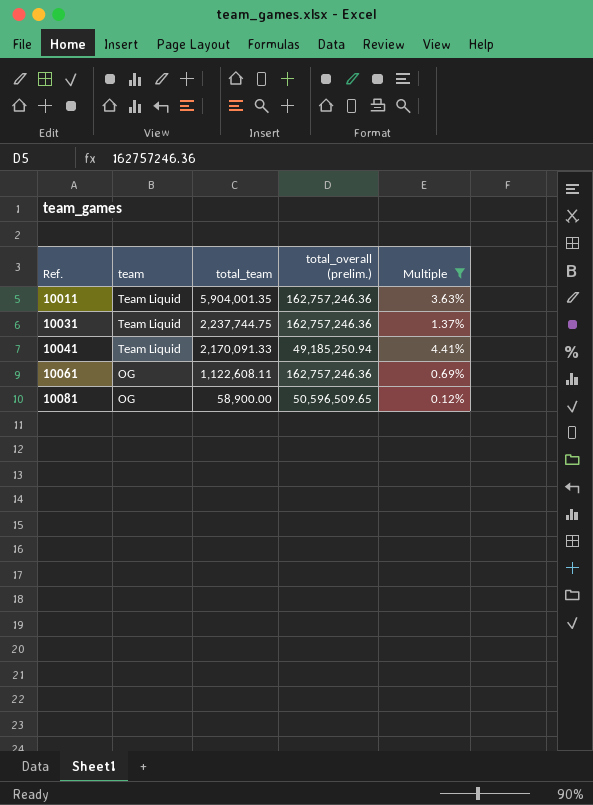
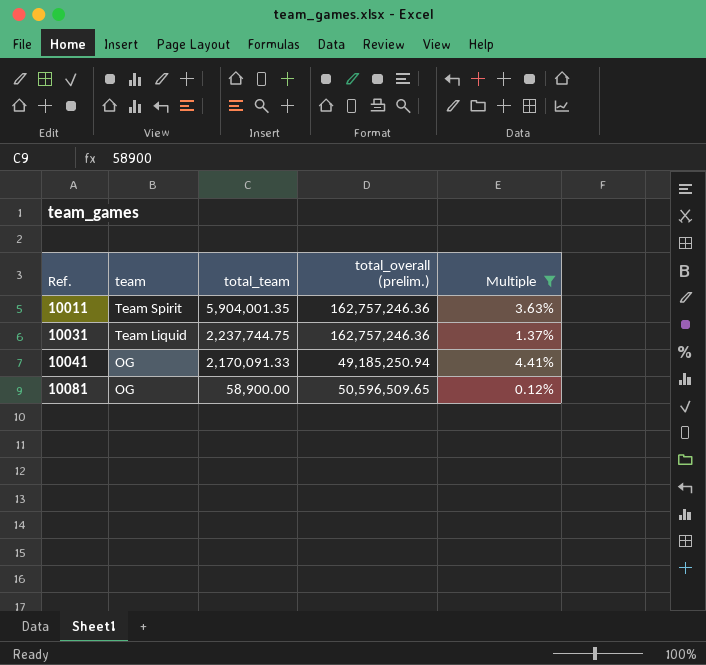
row 10061: OG | 1,122,608.11 | 162,757,246.36 | 0.69% -> none
10011 | team: Team Liquid -> Team Spirit
10041 | team: Team Liquid -> OG

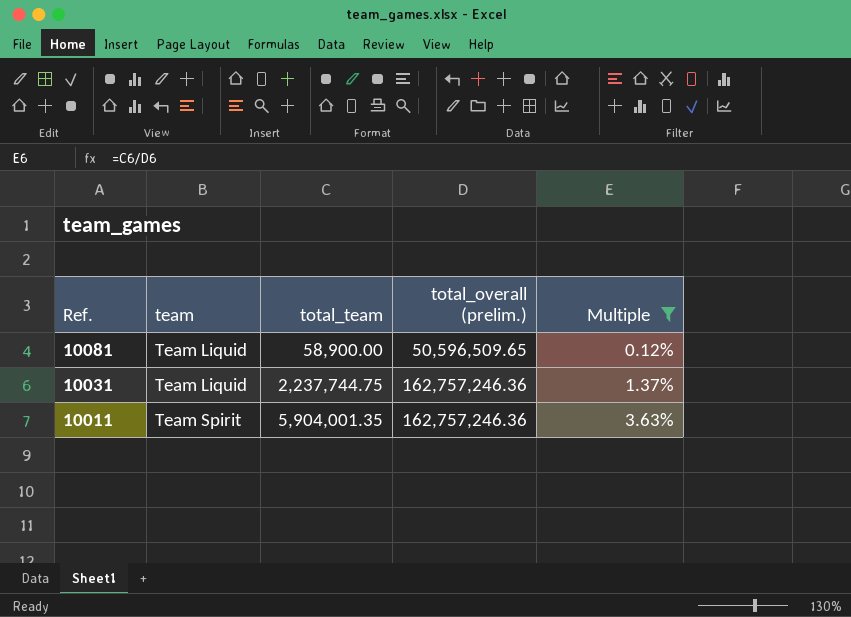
row order: Ref. ascending -> Ref. descending
row 10041: OG | 2,170,091.33 | 49,185,250.94 | 4.41% -> none
10081 | team: OG -> Team Liquid

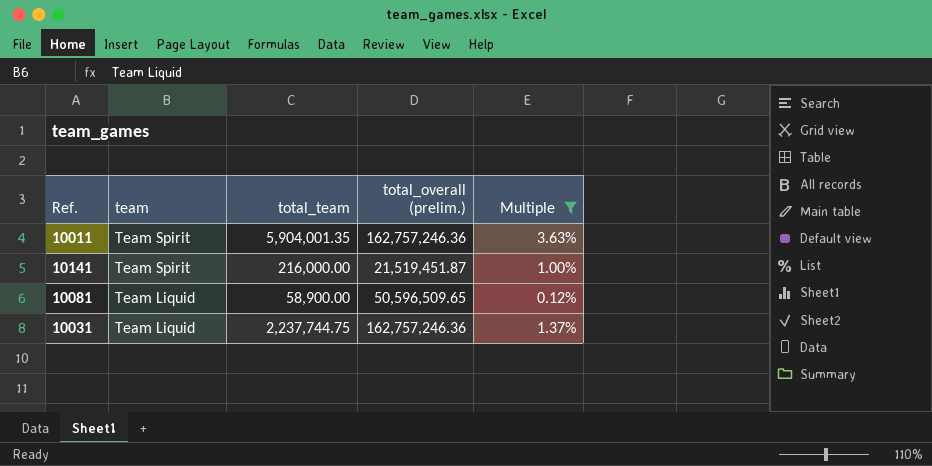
row order: Ref. descending -> team descending
row 10141: none -> Team Spirit | 216,000.00 | 21,519,451.87 | 1.00%

